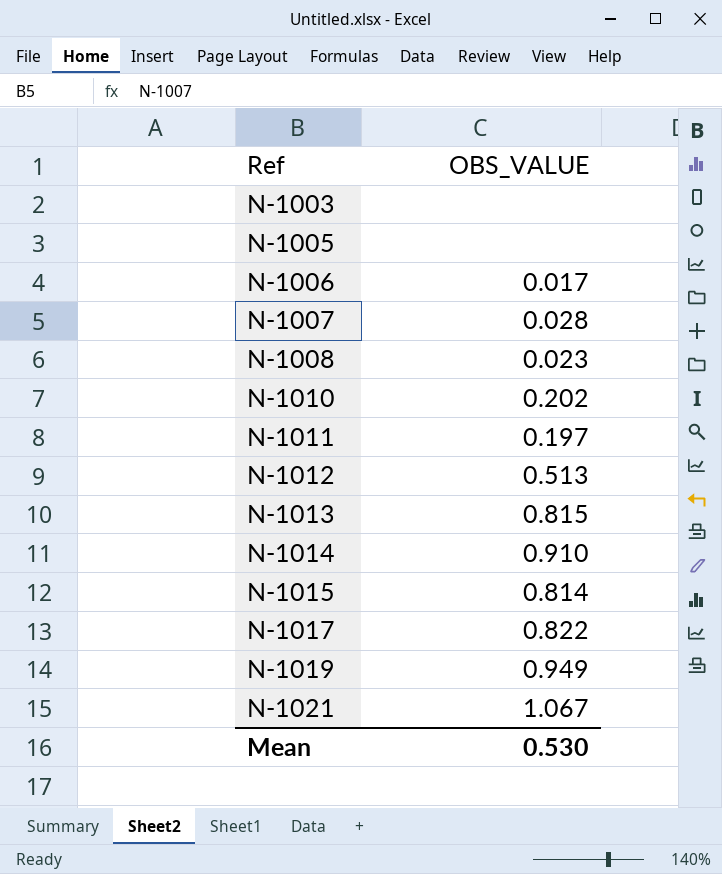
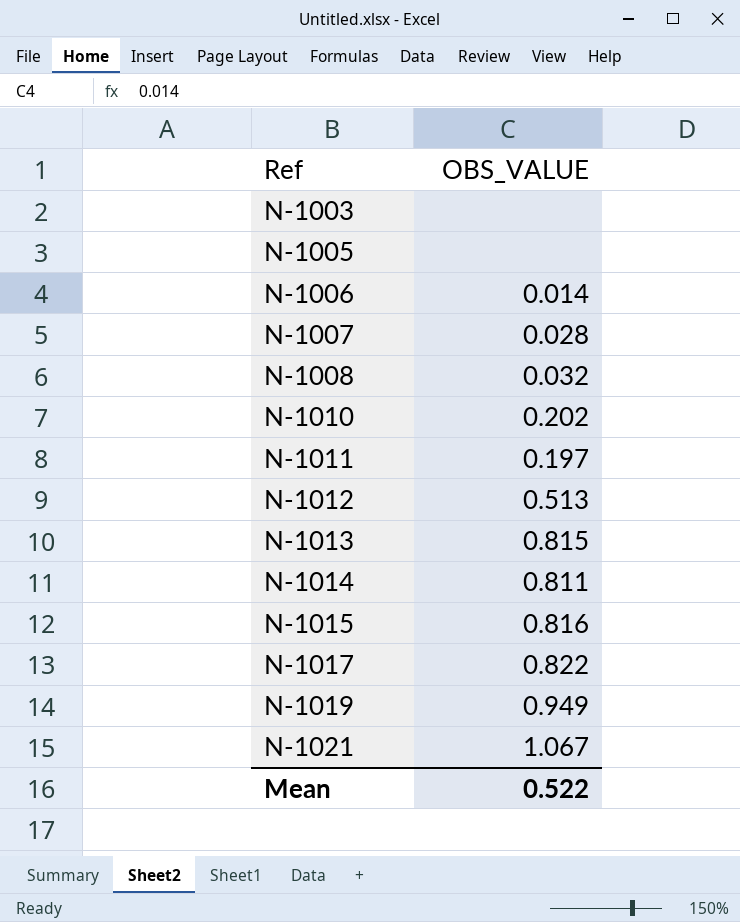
N-1006 | OBS_VALUE: 0.017 -> 0.014
N-1008 | OBS_VALUE: 0.023 -> 0.032
N-1014 | OBS_VALUE: 0.910 -> 0.811
N-1015 | OBS_VALUE: 0.814 -> 0.816
Mean | OBS_VALUE: 0.530 -> 0.522

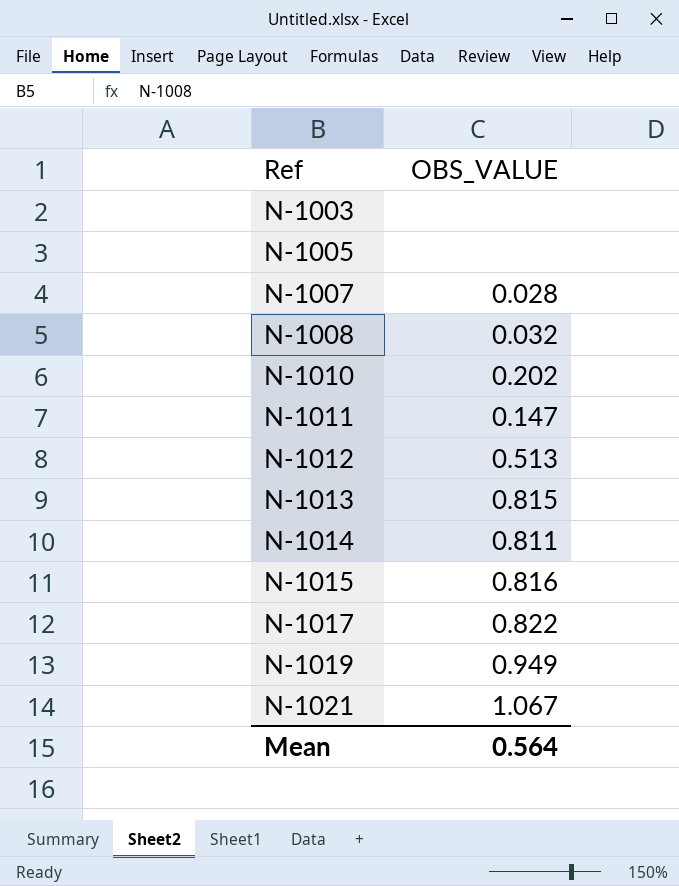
row N-1006: 0.014 -> none
N-1011 | OBS_VALUE: 0.197 -> 0.147
Mean | OBS_VALUE: 0.522 -> 0.564

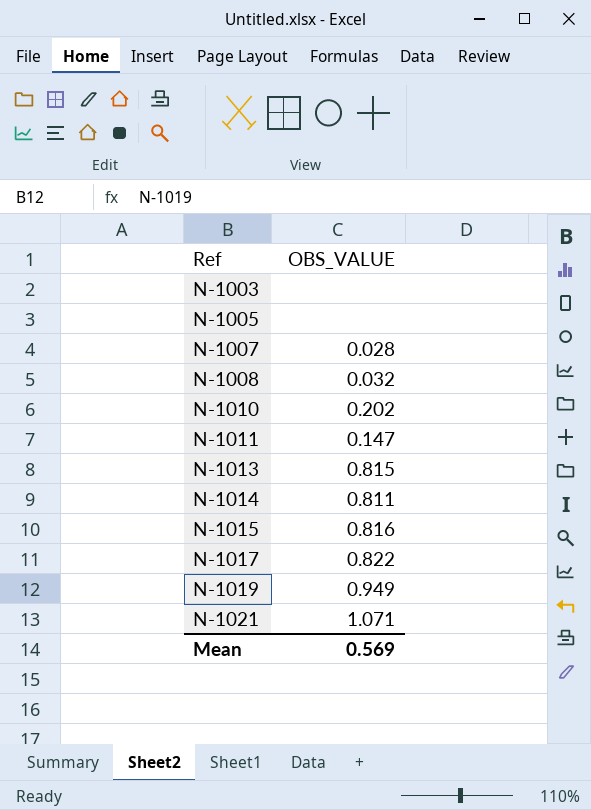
row N-1012: 0.513 -> none
N-1021 | OBS_VALUE: 1.067 -> 1.071
Mean | OBS_VALUE: 0.564 -> 0.569

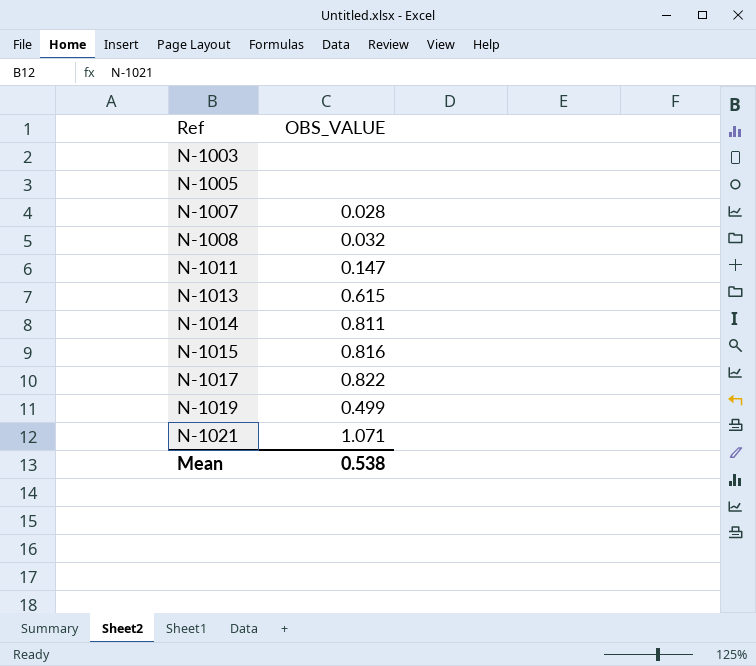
row N-1010: 0.202 -> none
N-1013 | OBS_VALUE: 0.815 -> 0.615
N-1019 | OBS_VALUE: 0.949 -> 0.499
Mean | OBS_VALUE: 0.569 -> 0.538

